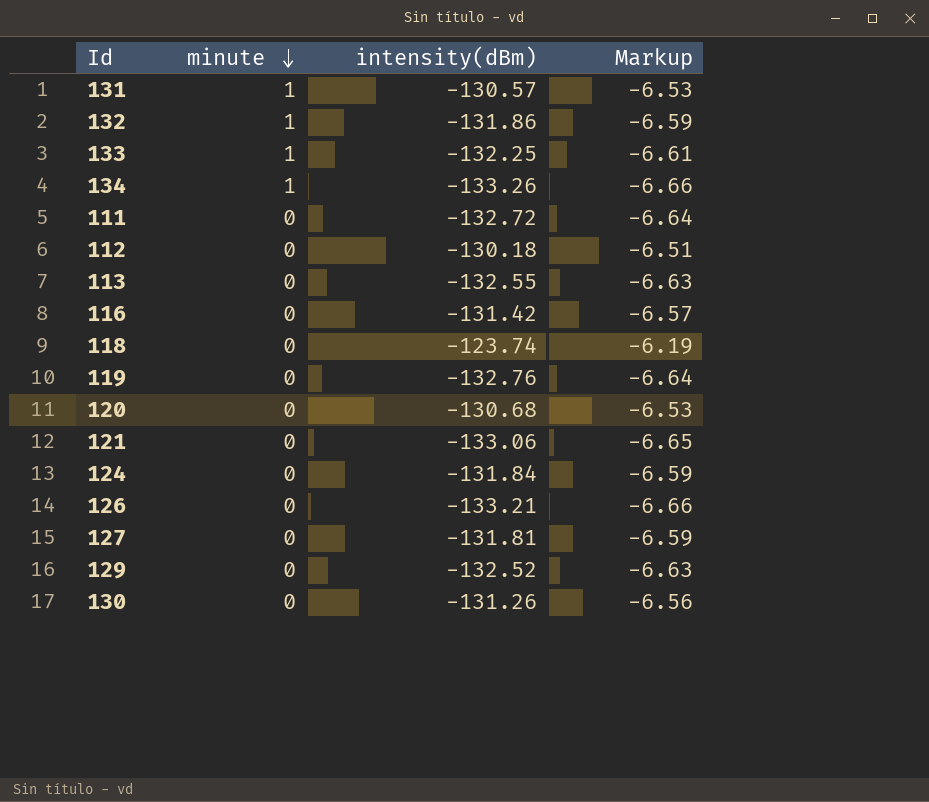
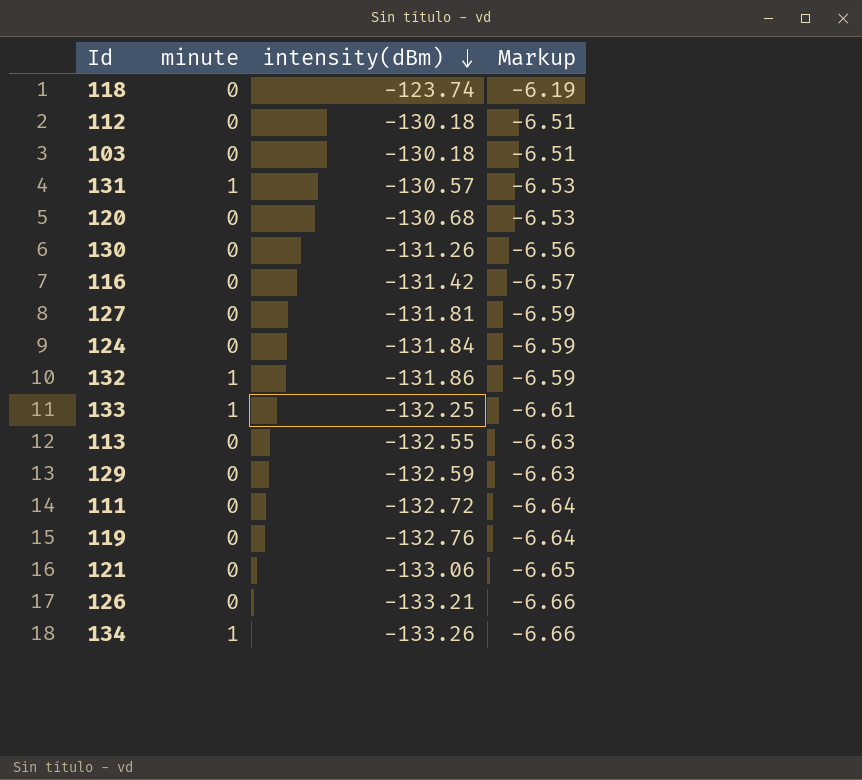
row order: minute descending -> intensity(dBm) descending
row 103: none -> 0 | -130.18 | -6.51
129 | intensity(dBm): -132.52 -> -132.59

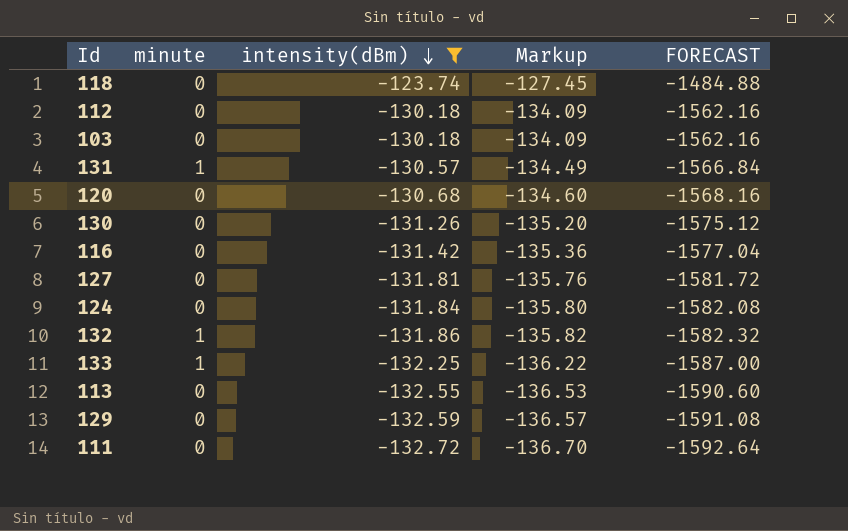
filter: none -> intensity(dBm) >= -132.72
column Markup | formula: [intensity(dBm)] * 0.05 -> [intensity(dBm)] * 1.03
column FORECAST | formula: none -> [intensity(dBm)] * 12

